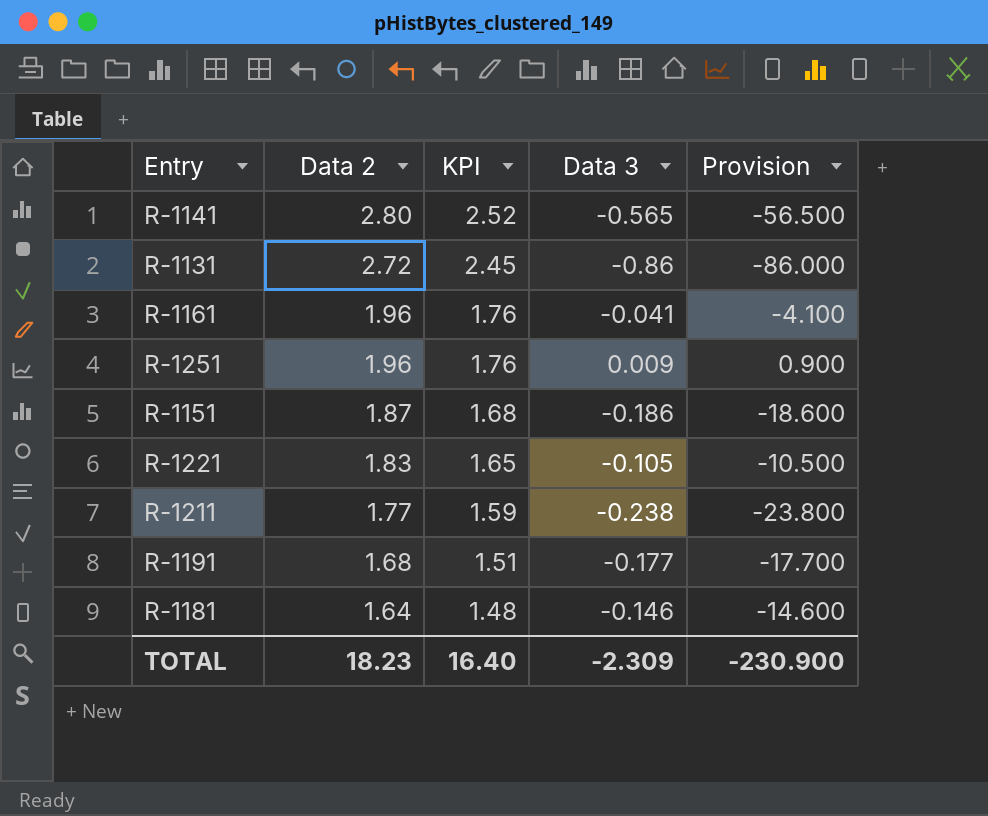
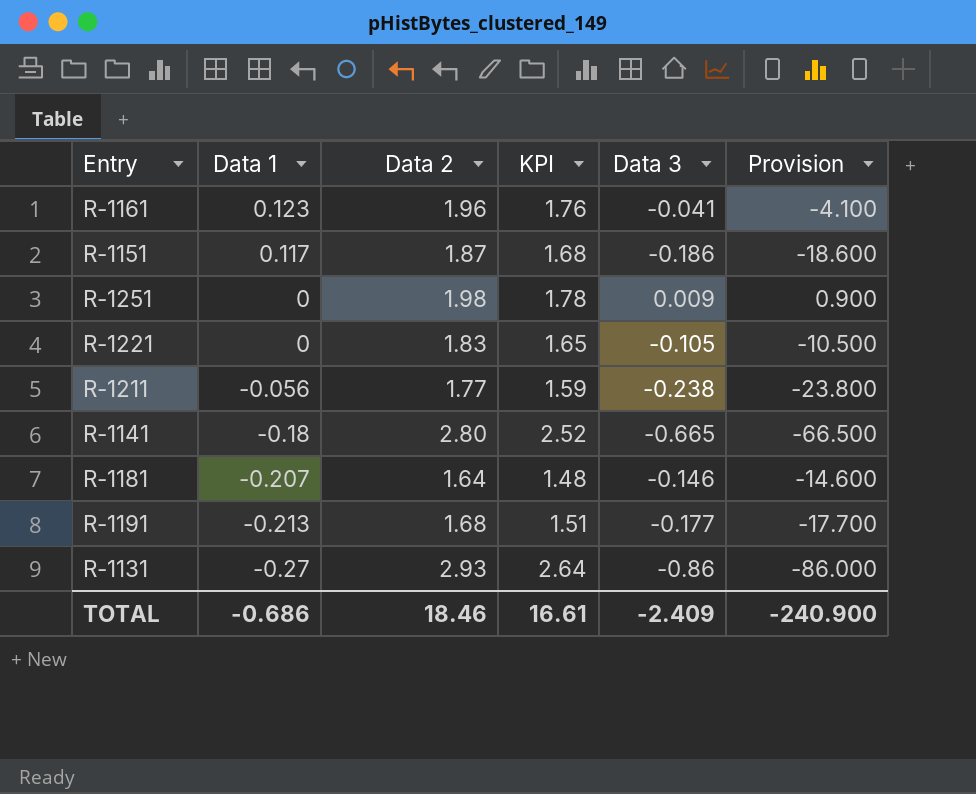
row order: Data 2 descending -> Data 1 descending
column Data 1 | position: none -> 2
R-1251 | Data 2: 1.96 -> 1.98
R-1251 | KPI: 1.76 -> 1.78
R-1141 | Data 3: -0.565 -> -0.665
R-1141 | Provision: -56.500 -> -66.500
R-1131 | Data 2: 2.72 -> 2.93
R-1131 | KPI: 2.45 -> 2.64
TOTAL | Data 2: 18.23 -> 18.46
TOTAL | KPI: 16.40 -> 16.61
TOTAL | Data 3: -2.309 -> -2.409
TOTAL | Provision: -230.900 -> -240.900

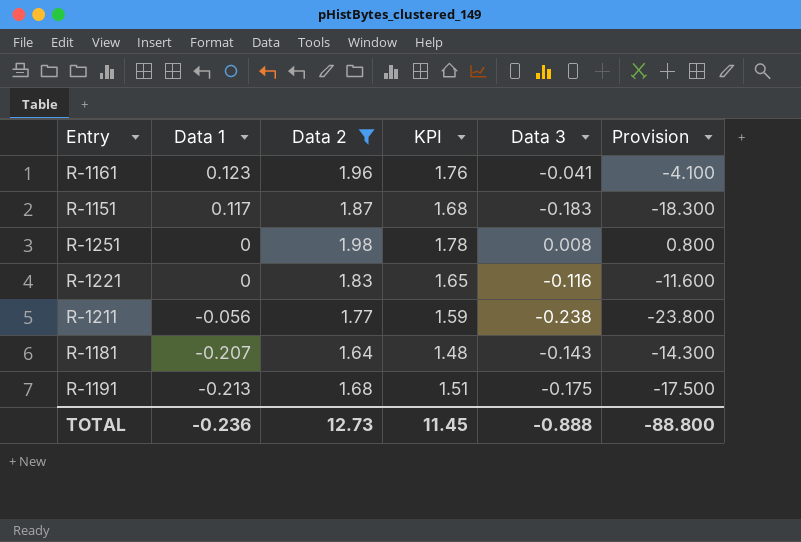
filter: none -> Data 2 <= 1.98
R-1151 | Data 3: -0.186 -> -0.183
R-1151 | Provision: -18.600 -> -18.300
R-1251 | Data 3: 0.009 -> 0.008
R-1251 | Provision: 0.900 -> 0.800
R-1221 | Data 3: -0.105 -> -0.116
R-1221 | Provision: -10.500 -> -11.600
R-1181 | Data 3: -0.146 -> -0.143
R-1181 | Provision: -14.600 -> -14.300
R-1191 | Data 3: -0.177 -> -0.175
R-1191 | Provision: -17.700 -> -17.500
TOTAL | Data 1: -0.686 -> -0.236
TOTAL | Data 2: 18.46 -> 12.73
TOTAL | KPI: 16.61 -> 11.45
TOTAL | Data 3: -2.409 -> -0.888
TOTAL | Provision: -240.900 -> -88.800

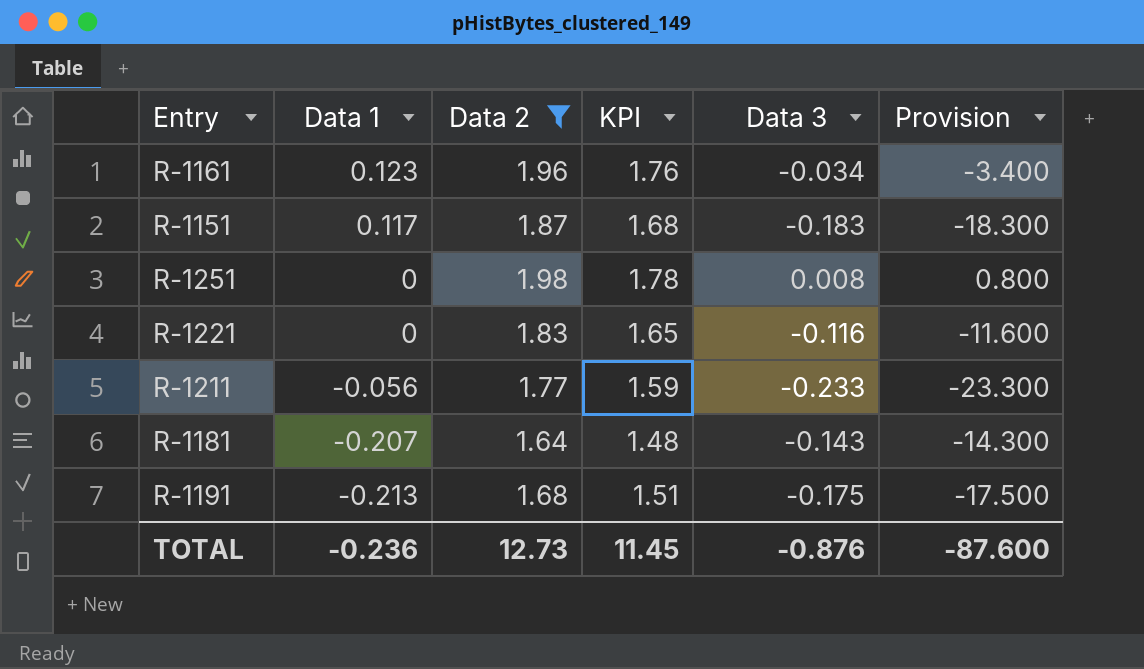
R-1161 | Data 3: -0.041 -> -0.034
R-1161 | Provision: -4.100 -> -3.400
R-1211 | Data 3: -0.238 -> -0.233
R-1211 | Provision: -23.800 -> -23.300
TOTAL | Data 3: -0.888 -> -0.876
TOTAL | Provision: -88.800 -> -87.600

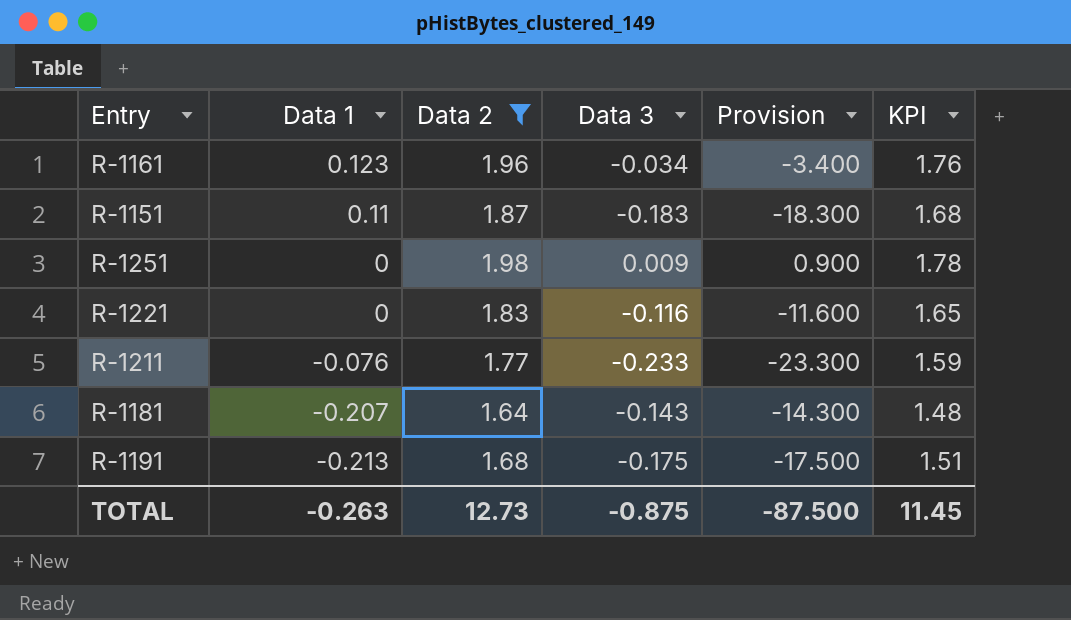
column KPI | position: 4 -> 6
R-1151 | Data 1: 0.117 -> 0.11
R-1251 | Data 3: 0.008 -> 0.009
R-1251 | Provision: 0.800 -> 0.900
R-1211 | Data 1: -0.056 -> -0.076
TOTAL | Data 1: -0.236 -> -0.263
TOTAL | Data 3: -0.876 -> -0.875
TOTAL | Provision: -87.600 -> -87.500

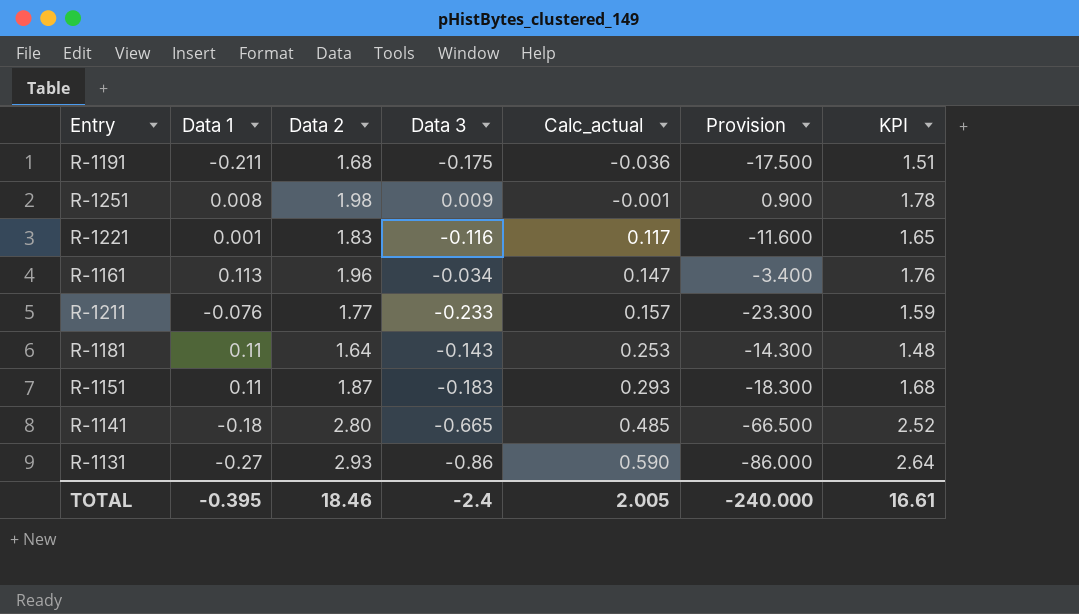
filter: Data 2 <= 1.98 -> none
row order: Data 1 descending -> Calc_actual ascending
column Calc_actual | formula: none -> [Data 1] - [Data 3]
R-1191 | Data 1: -0.213 -> -0.211
R-1251 | Data 1: 0 -> 0.008
R-1221 | Data 1: 0 -> 0.001
R-1161 | Data 1: 0.123 -> 0.113
R-1181 | Data 1: -0.207 -> 0.11
TOTAL | Data 1: -0.263 -> -0.395
TOTAL | Data 2: 12.73 -> 18.46
TOTAL | Data 3: -0.875 -> -2.4
TOTAL | Provision: -87.500 -> -240.000
TOTAL | KPI: 11.45 -> 16.61

